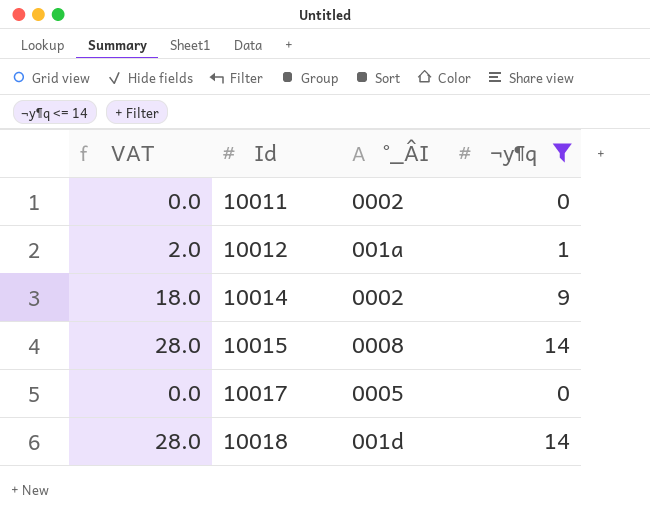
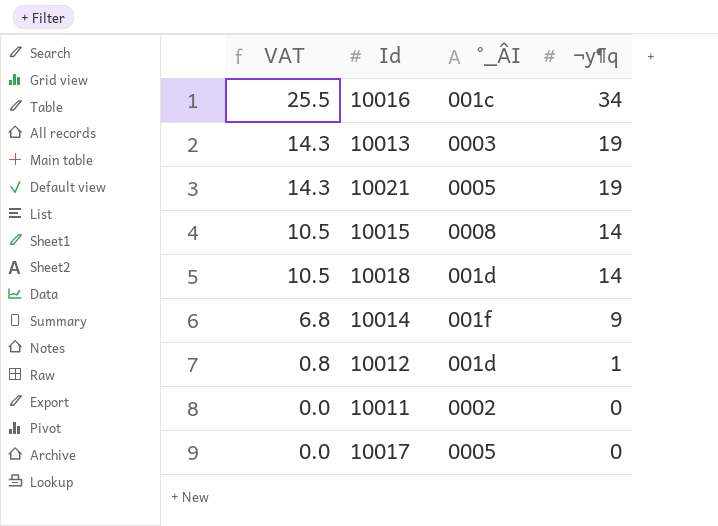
filter: ¬y¶q <= 14 -> none
row order: Id ascending -> VAT descending
column VAT | formula: [¬y¶q] * 2 -> [¬y¶q] * 0.75
10014 | °_ÂI: 0002 -> 001f
10012 | °_ÂI: 001a -> 001d

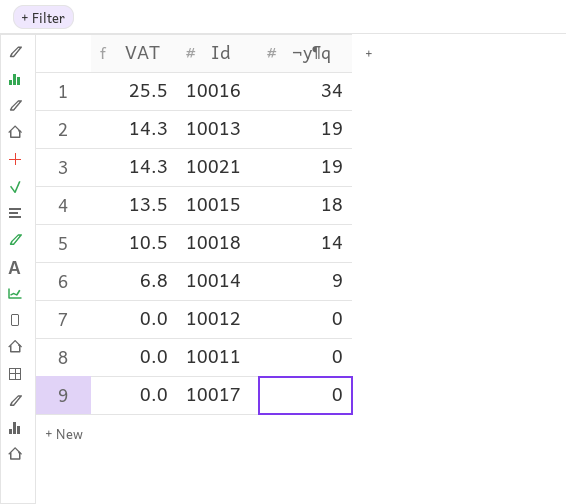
column °_ÂI | position: 3 -> none
10015 | VAT: 10.5 -> 13.5
10015 | ¬y¶q: 14 -> 18
10012 | VAT: 0.8 -> 0.0
10012 | ¬y¶q: 1 -> 0

